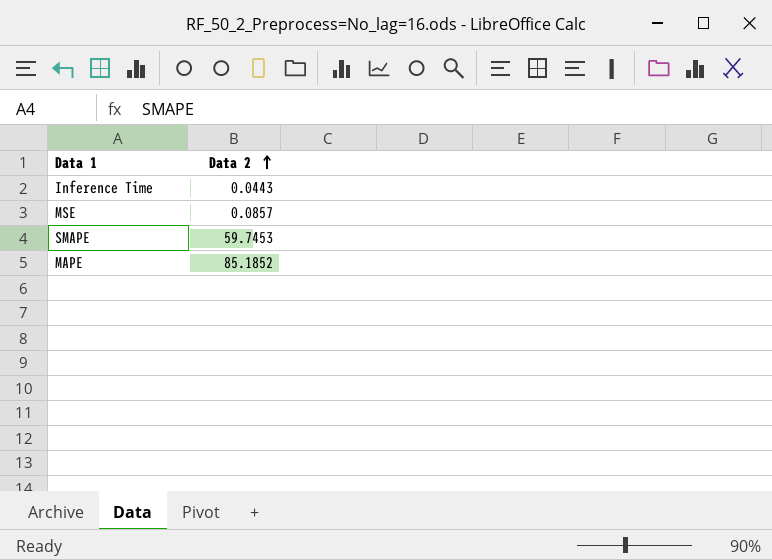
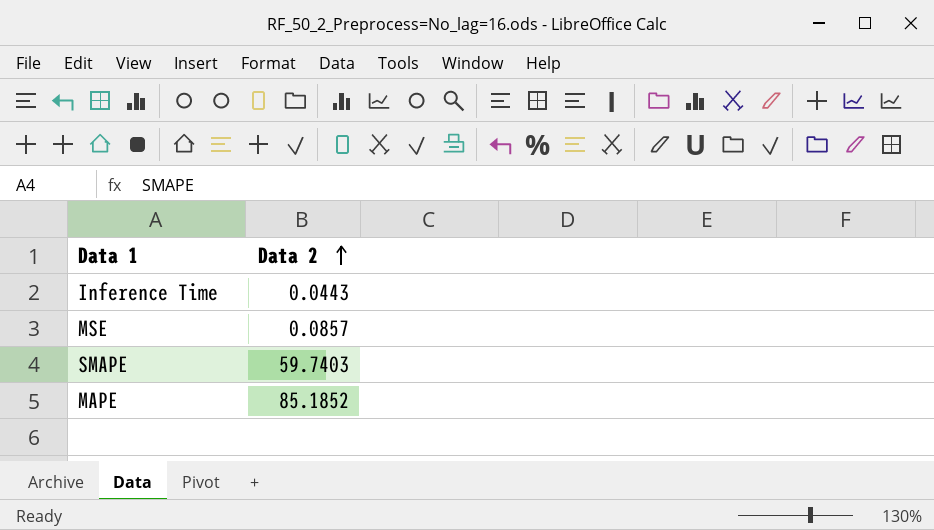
SMAPE | Data 2: 59.7453 -> 59.7403

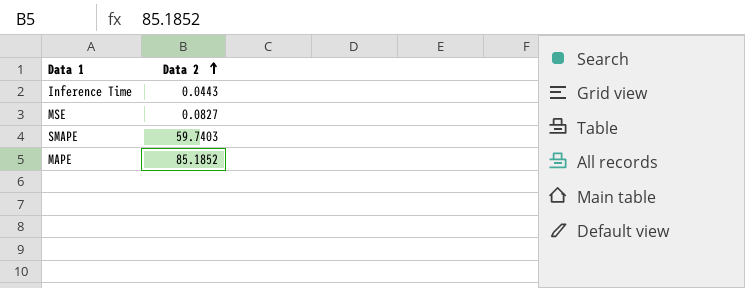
MSE | Data 2: 0.0857 -> 0.0827

